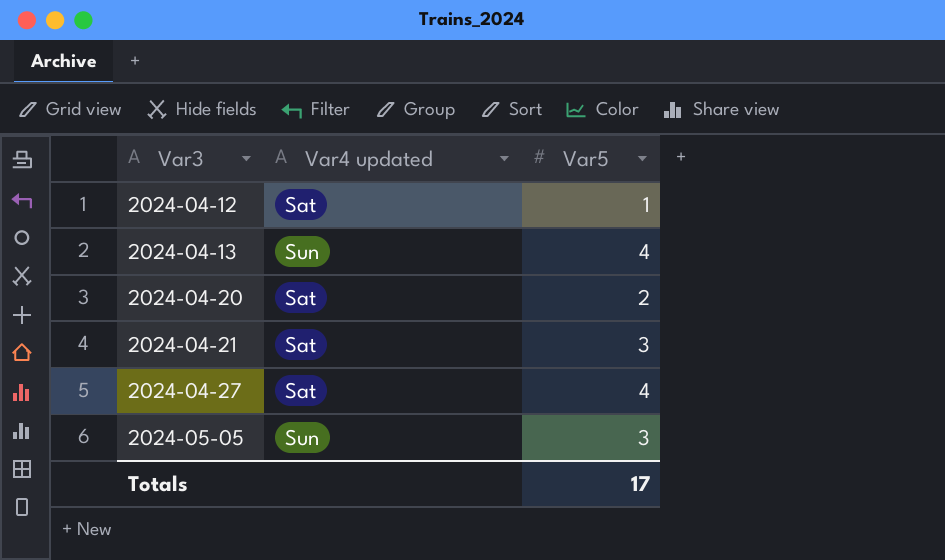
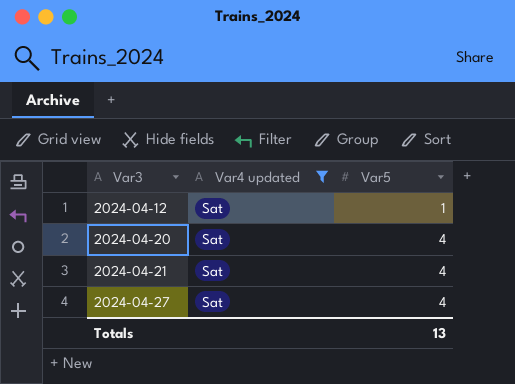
filter: none -> Var4 updated = Sat
2024-04-20 | Var5: 2 -> 4
2024-04-21 | Var5: 3 -> 4
Totals | Var5: 17 -> 13

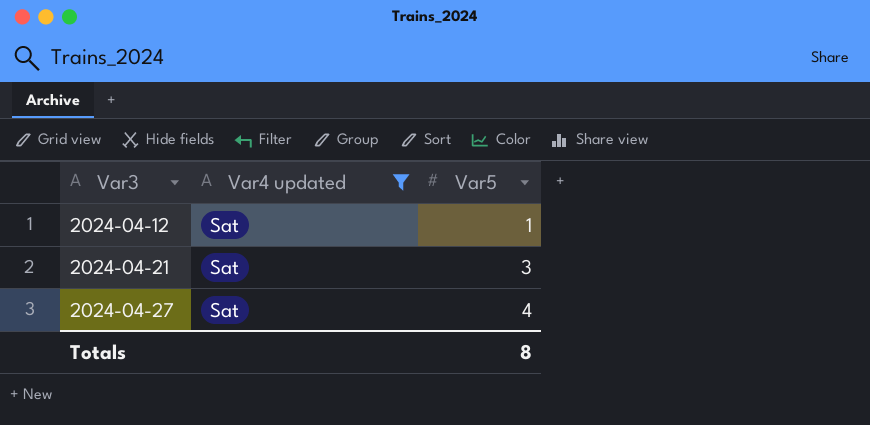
row 2024-04-20: Sat | 4 -> none
2024-04-21 | Var5: 4 -> 3
Totals | Var5: 13 -> 8

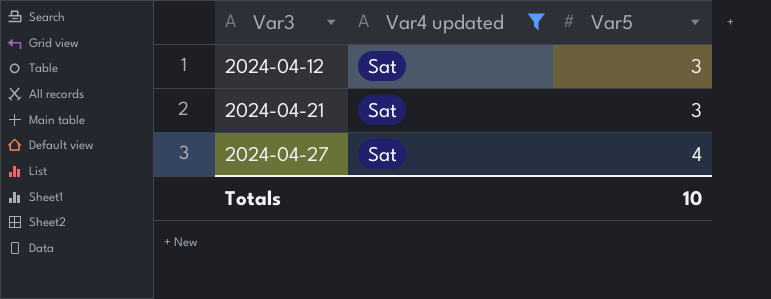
2024-04-12 | Var5: 1 -> 3
Totals | Var5: 8 -> 10

